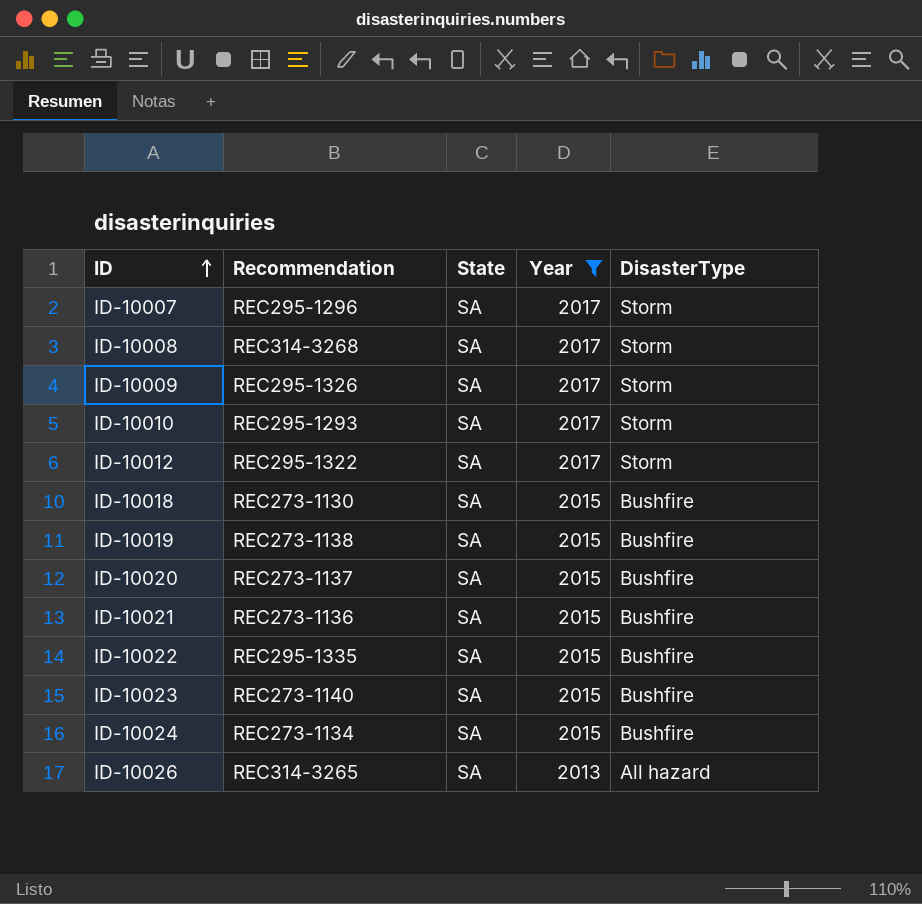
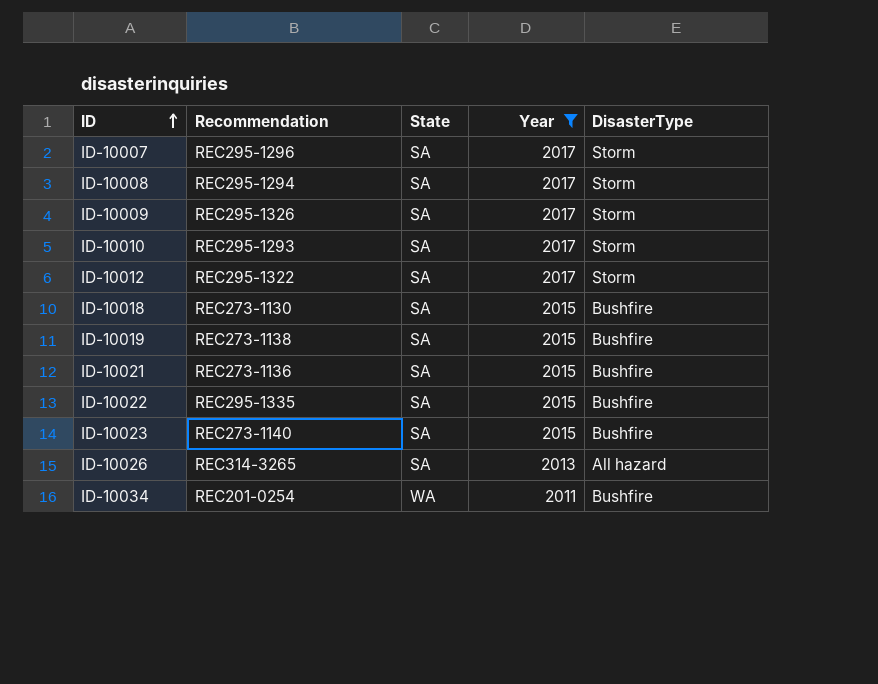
row ID-10020: REC273-1137 | SA | 2015 | Bushfire -> none
row ID-10024: REC273-1134 | SA | 2015 | Bushfire -> none
ID-10008 | Recommendation: REC314-3268 -> REC295-1294
row ID-10034: none -> REC201-0254 | WA | 2011 | Bushfire

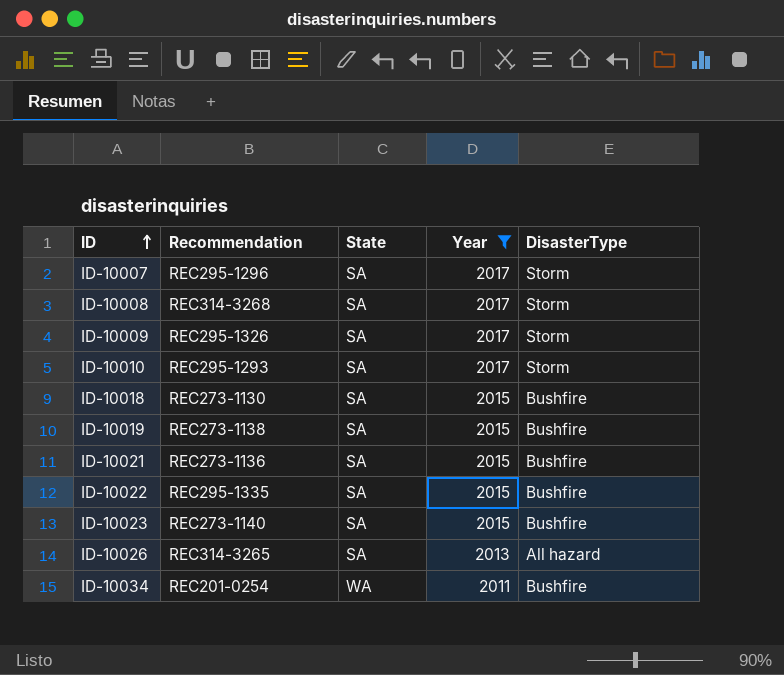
row ID-10012: REC295-1322 | SA | 2017 | Storm -> none
ID-10008 | Recommendation: REC295-1294 -> REC314-3268

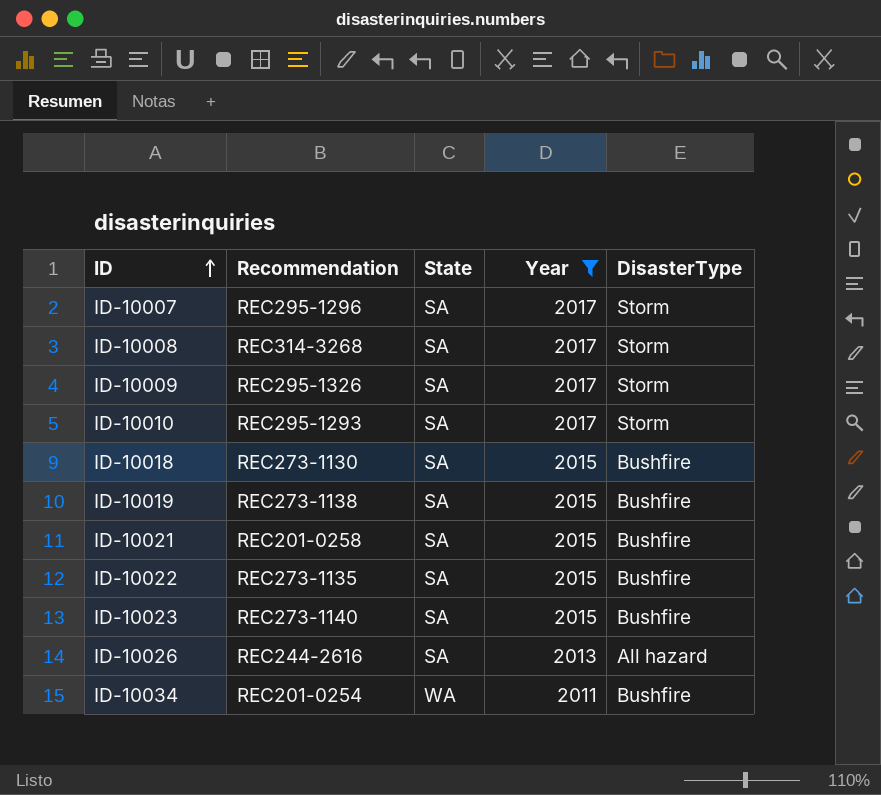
ID-10021 | Recommendation: REC273-1136 -> REC201-0258
ID-10022 | Recommendation: REC295-1335 -> REC273-1135
ID-10026 | Recommendation: REC314-3265 -> REC244-2616

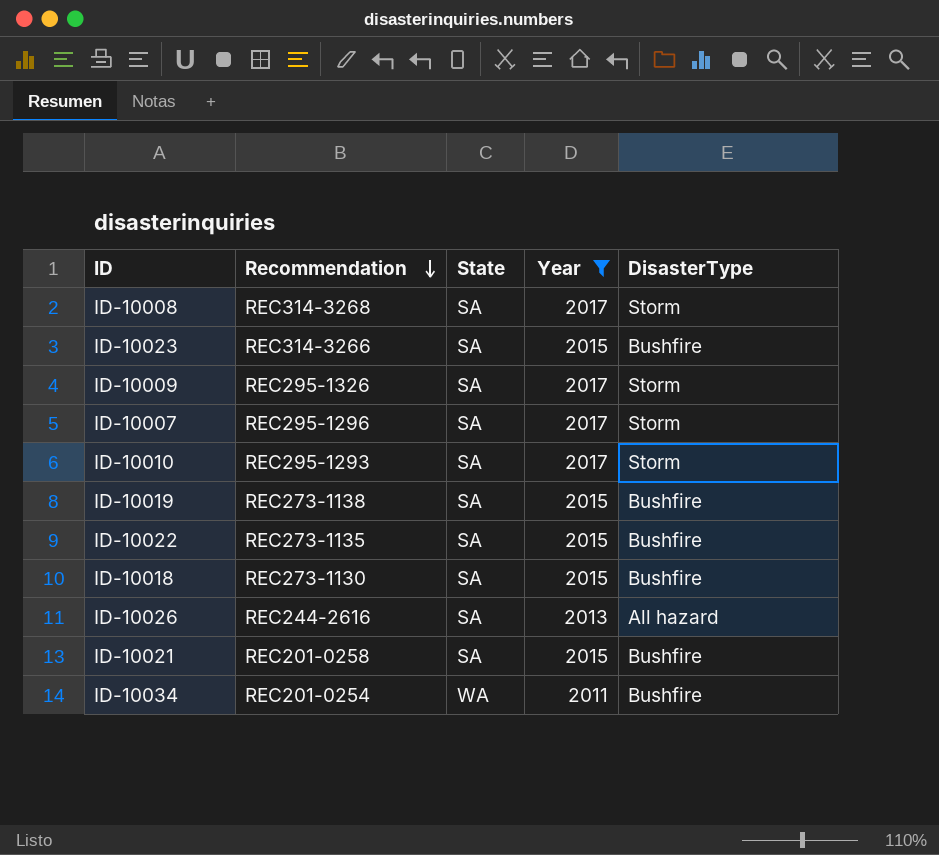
row order: ID ascending -> Recommendation descending
ID-10023 | Recommendation: REC273-1140 -> REC314-3266

